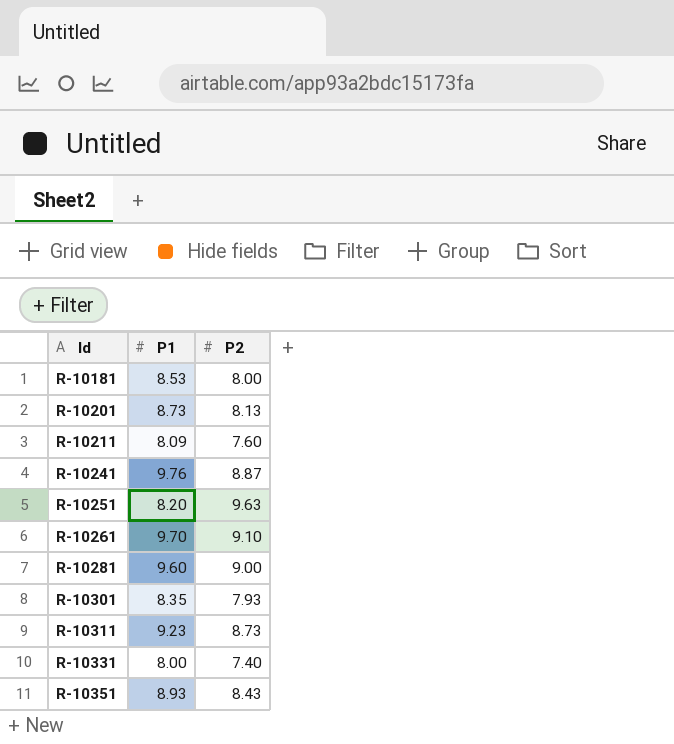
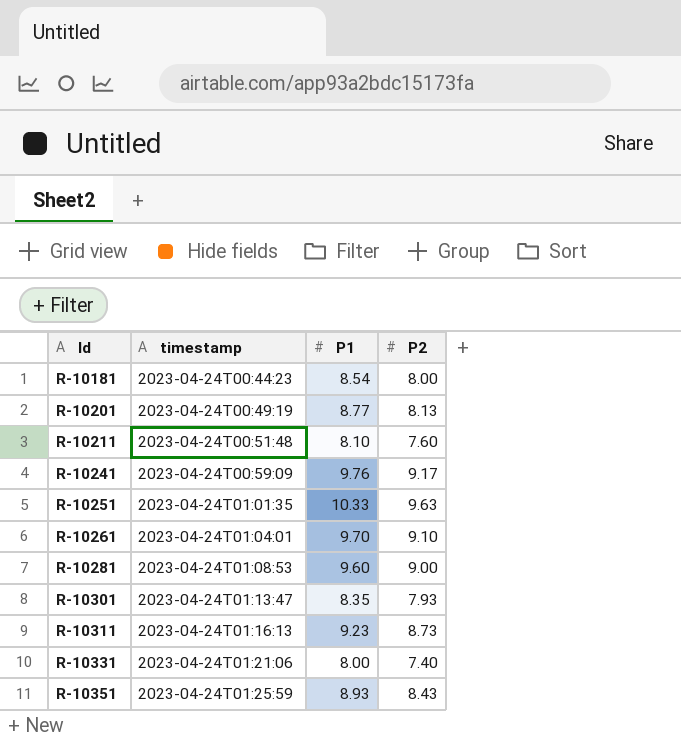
column timestamp | position: none -> 2
R-10181 | P1: 8.53 -> 8.54
R-10201 | P1: 8.73 -> 8.77
R-10211 | P1: 8.09 -> 8.10
R-10241 | P2: 8.87 -> 9.17
R-10251 | P1: 8.20 -> 10.33

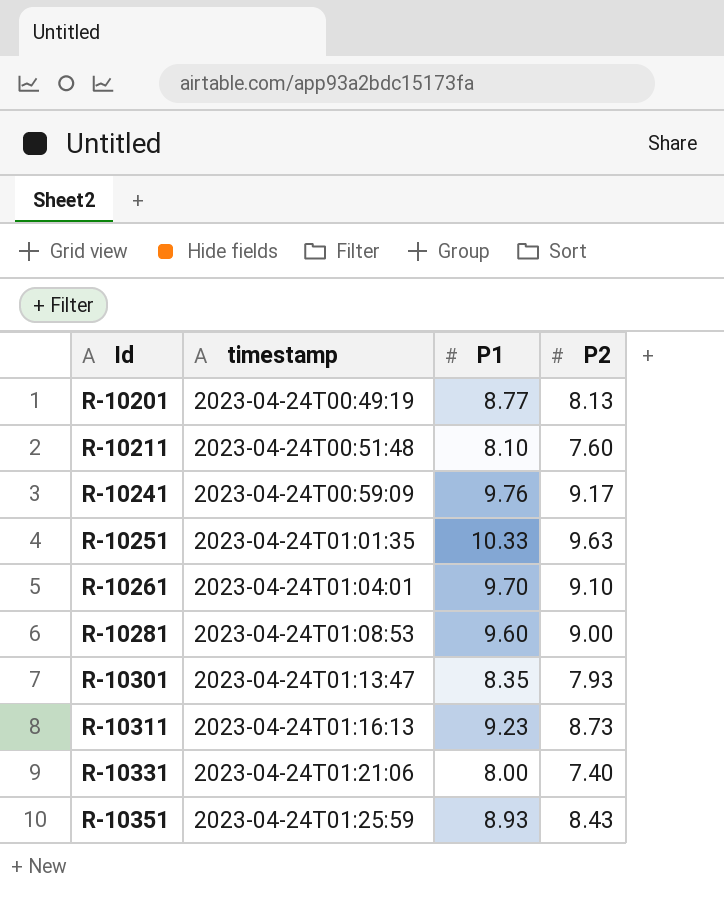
row R-10181: 2023-04-24T00:44:23 | 8.54 | 8.00 -> none

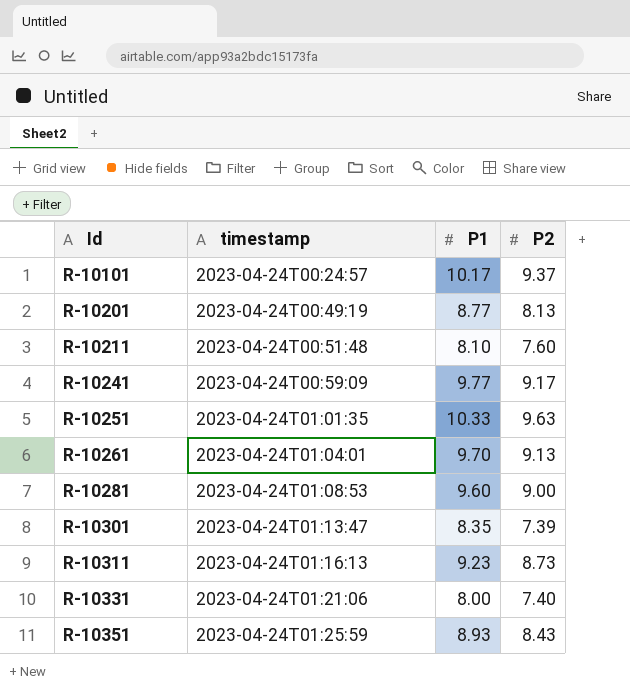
row R-10101: none -> 2023-04-24T00:24:57 | 10.17 | 9.37
R-10241 | P1: 9.76 -> 9.77
R-10261 | P2: 9.10 -> 9.13
R-10301 | P2: 7.93 -> 7.39

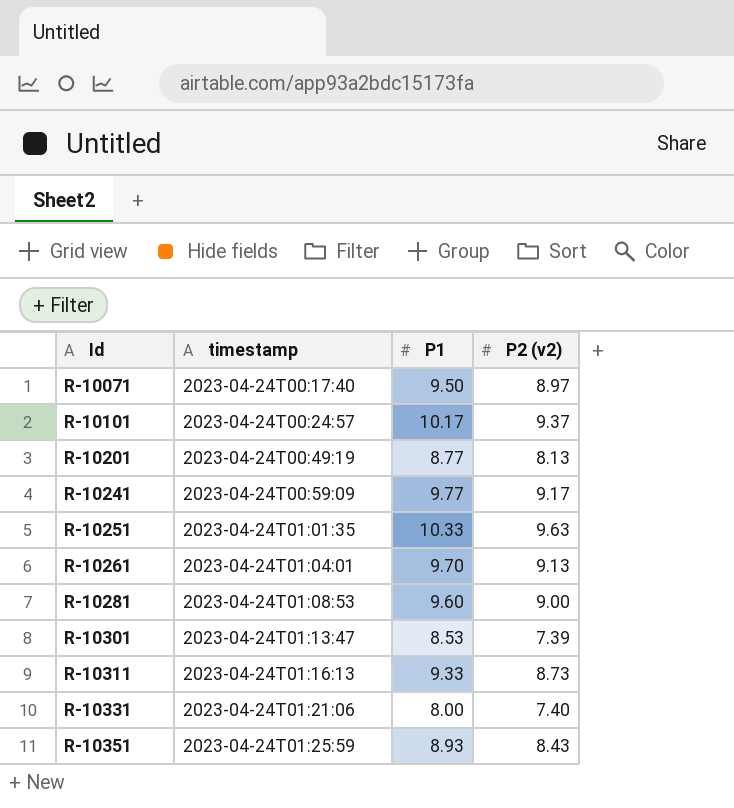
column name: P2 -> P2 (v2)
row R-10211: 2023-04-24T00:51:48 | 8.10 | 7.60 -> none
row R-10071: none -> 2023-04-24T00:17:40 | 9.50 | 8.97
R-10301 | P1: 8.35 -> 8.53
R-10311 | P1: 9.23 -> 9.33

